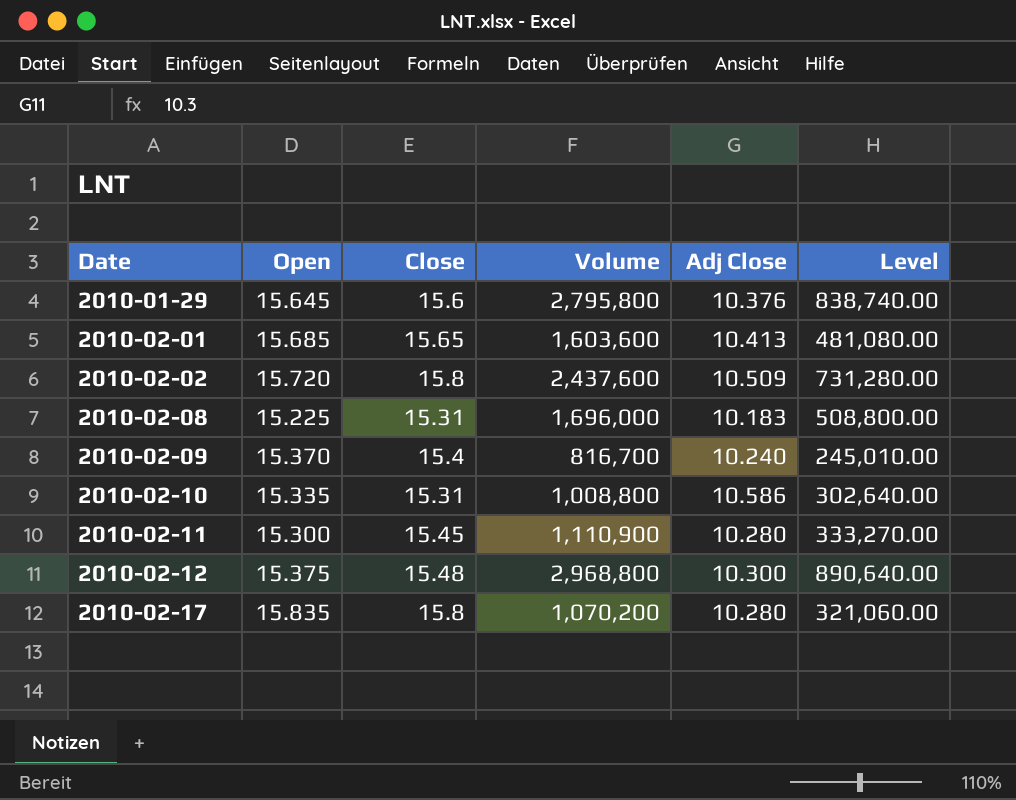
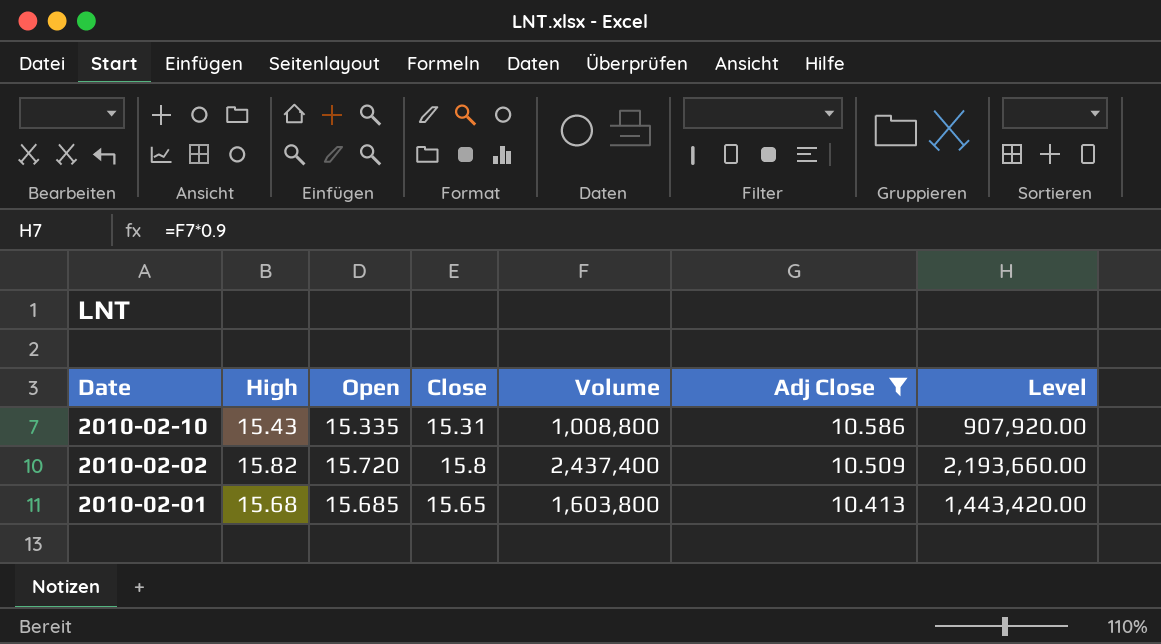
filter: none -> Adj Close >= 10.413
row order: Date ascending -> Date descending
column High | position: none -> 2
column Level | formula: [Volume] * 0.3 -> [Volume] * 0.9
2010-02-02 | Volume: 2,437,600 -> 2,437,400
2010-02-01 | Volume: 1,603,600 -> 1,603,800

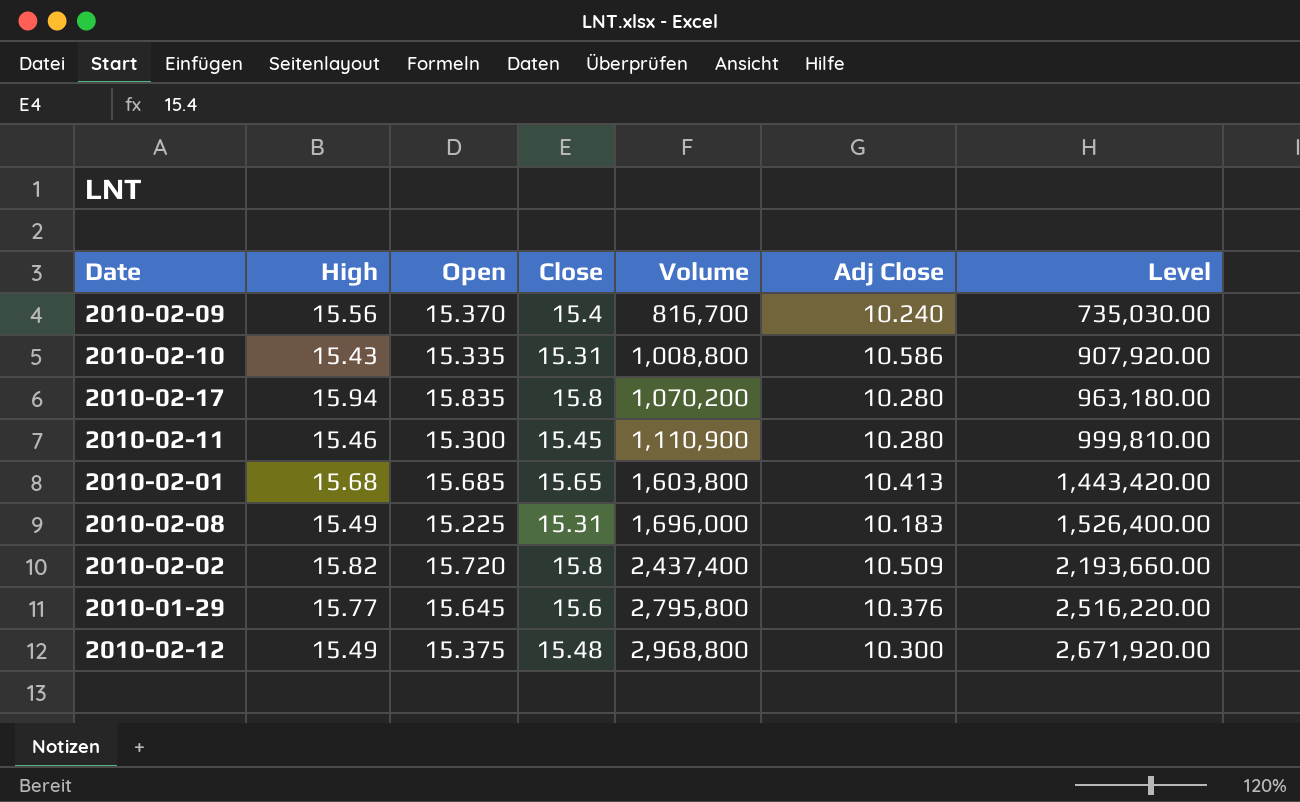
filter: Adj Close >= 10.413 -> none
row order: Date descending -> Volume ascending

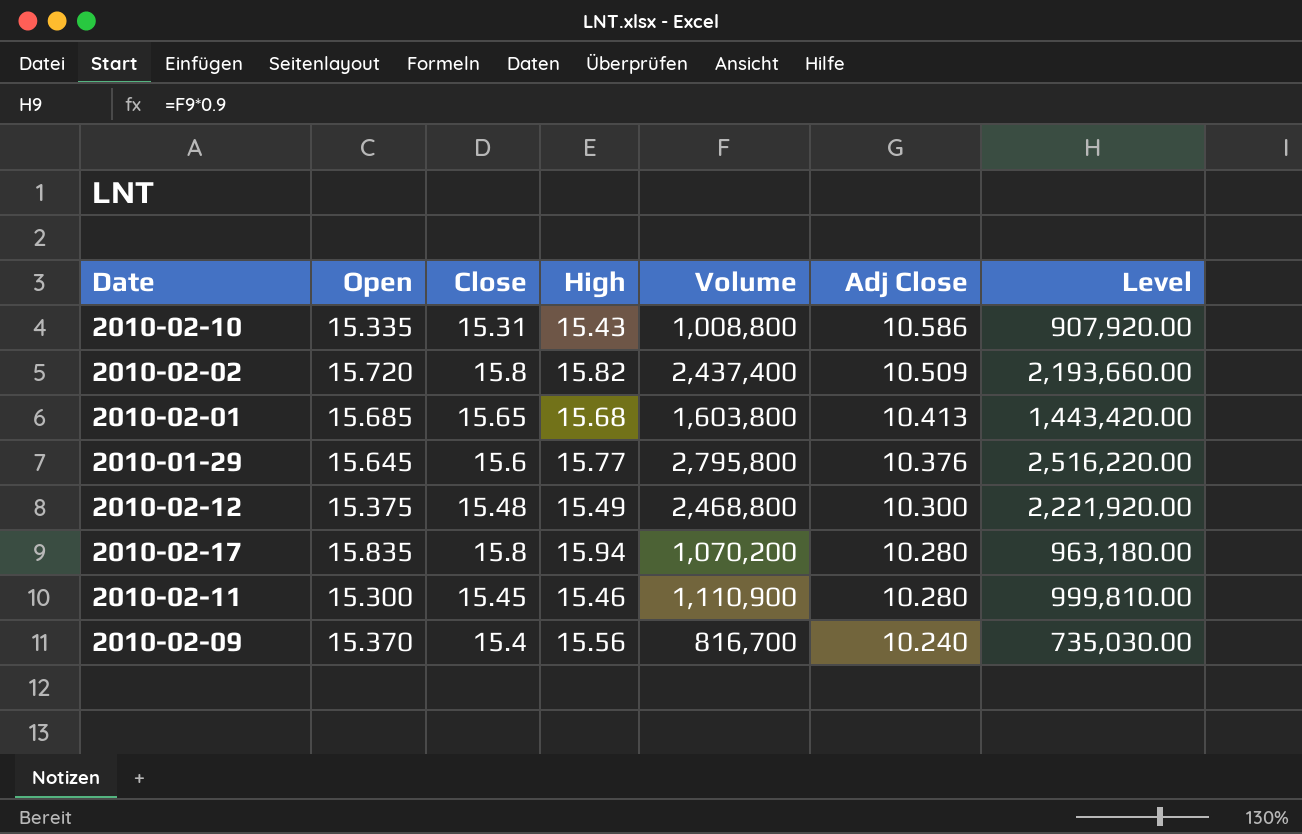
row order: Volume ascending -> Adj Close descending
column High | position: 2 -> 4
row 2010-02-08: 15.49 | 15.225 | 15.31 | 1,696,000 | 10.183 | 1,526,400.00 -> none
2010-02-12 | Volume: 2,968,800 -> 2,468,800
2010-02-12 | Level: 2,671,920.00 -> 2,221,920.00

